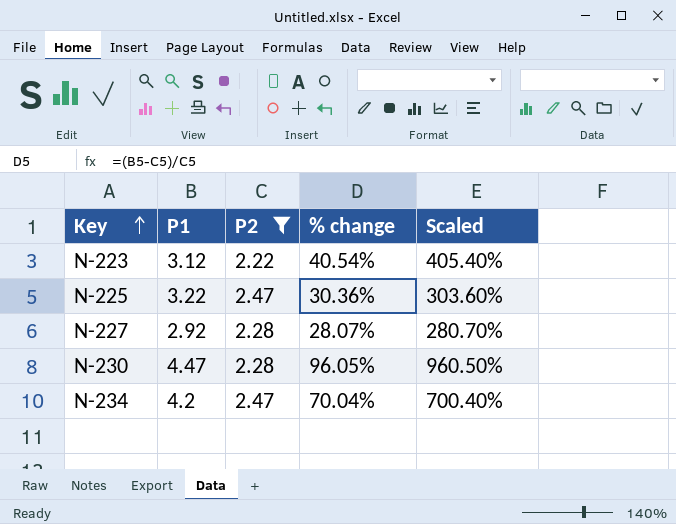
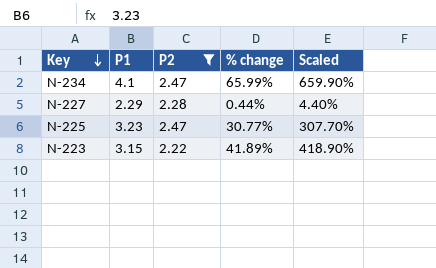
row order: Key ascending -> Key descending
row N-230: 4.47 | 2.28 | 96.05% | 960.50% -> none
N-234 | P1: 4.2 -> 4.1
N-234 | % change: 70.04% -> 65.99%
N-234 | Scaled: 700.40% -> 659.90%
N-227 | P1: 2.92 -> 2.29
N-227 | % change: 28.07% -> 0.44%
N-227 | Scaled: 280.70% -> 4.40%
N-225 | P1: 3.22 -> 3.23
N-225 | % change: 30.36% -> 30.77%
N-225 | Scaled: 303.60% -> 307.70%
N-223 | P1: 3.12 -> 3.15
N-223 | % change: 40.54% -> 41.89%
N-223 | Scaled: 405.40% -> 418.90%

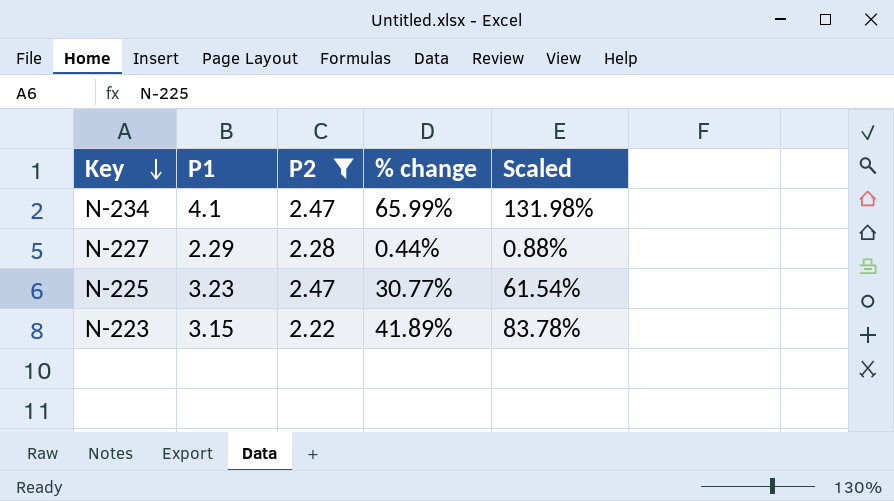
column Scaled | formula: [% change] * 10 -> [% change] * 2

